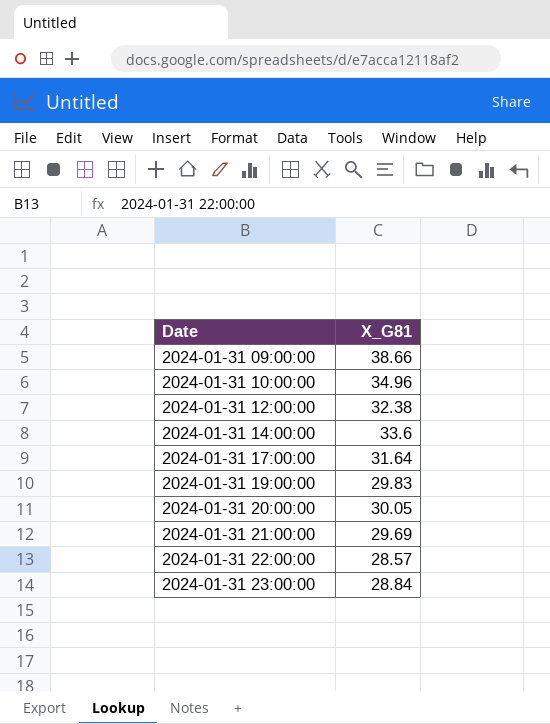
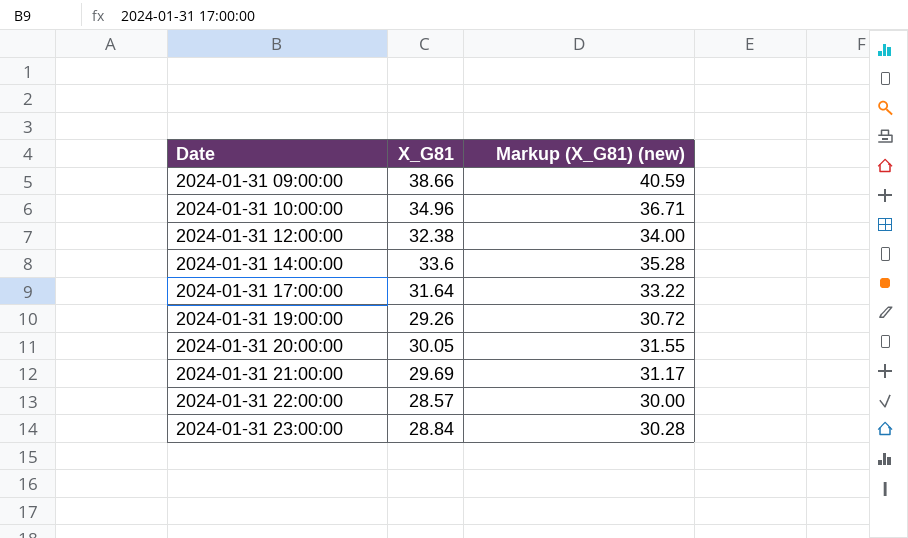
column Markup (X_G81) (new) | formula: none -> [X_G81] * 1.05
2024-01-31 19:00:00 | X_G81: 29.83 -> 29.26

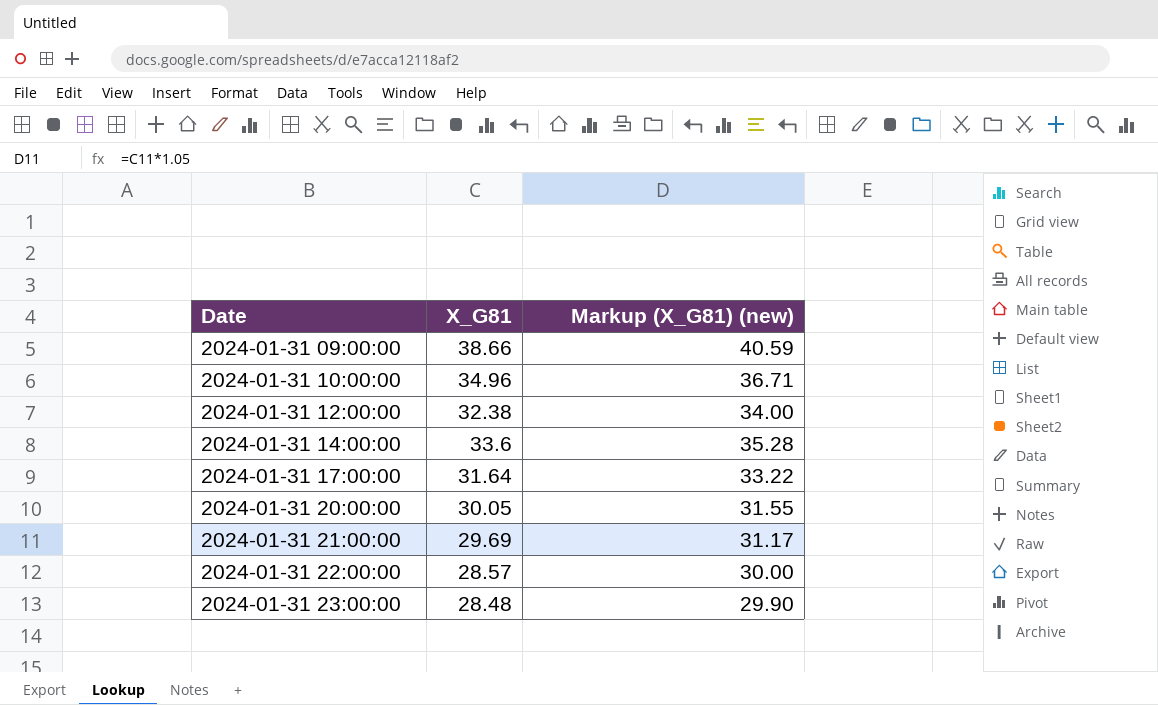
row 2024-01-31 19:00:00: 29.26 | 30.72 -> none
2024-01-31 23:00:00 | X_G81: 28.84 -> 28.48
2024-01-31 23:00:00 | Markup (X_G81) (new): 30.28 -> 29.90

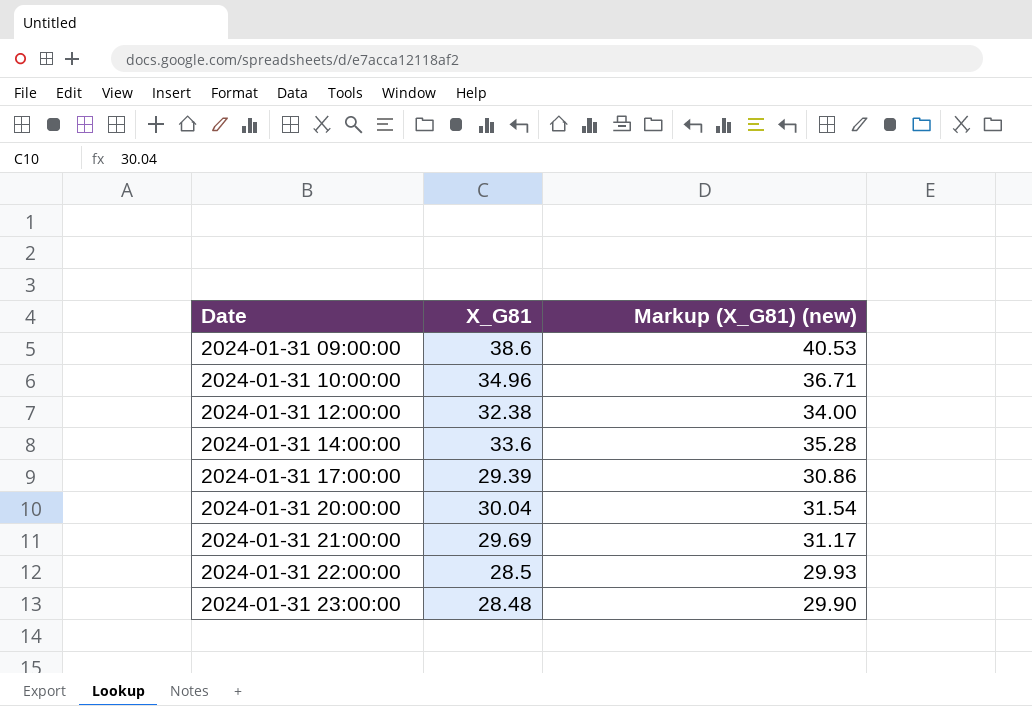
2024-01-31 09:00:00 | X_G81: 38.66 -> 38.6
2024-01-31 09:00:00 | Markup (X_G81) (new): 40.59 -> 40.53
2024-01-31 17:00:00 | X_G81: 31.64 -> 29.39
2024-01-31 17:00:00 | Markup (X_G81) (new): 33.22 -> 30.86
2024-01-31 20:00:00 | X_G81: 30.05 -> 30.04
2024-01-31 20:00:00 | Markup (X_G81) (new): 31.55 -> 31.54
2024-01-31 22:00:00 | X_G81: 28.57 -> 28.5
2024-01-31 22:00:00 | Markup (X_G81) (new): 30.00 -> 29.93

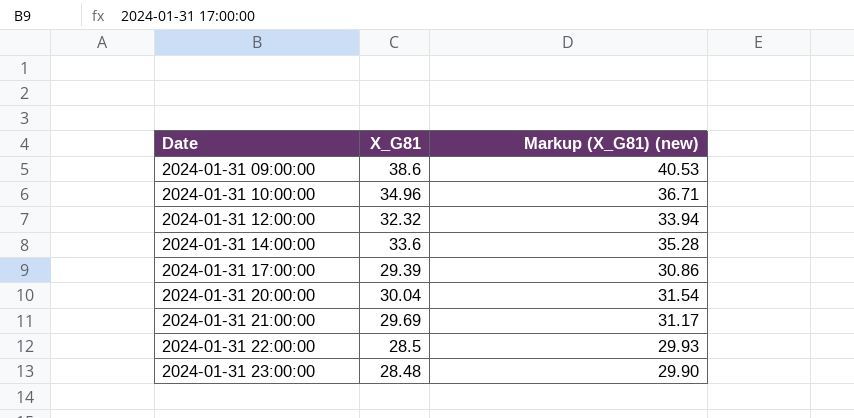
2024-01-31 12:00:00 | X_G81: 32.38 -> 32.32
2024-01-31 12:00:00 | Markup (X_G81) (new): 34.00 -> 33.94

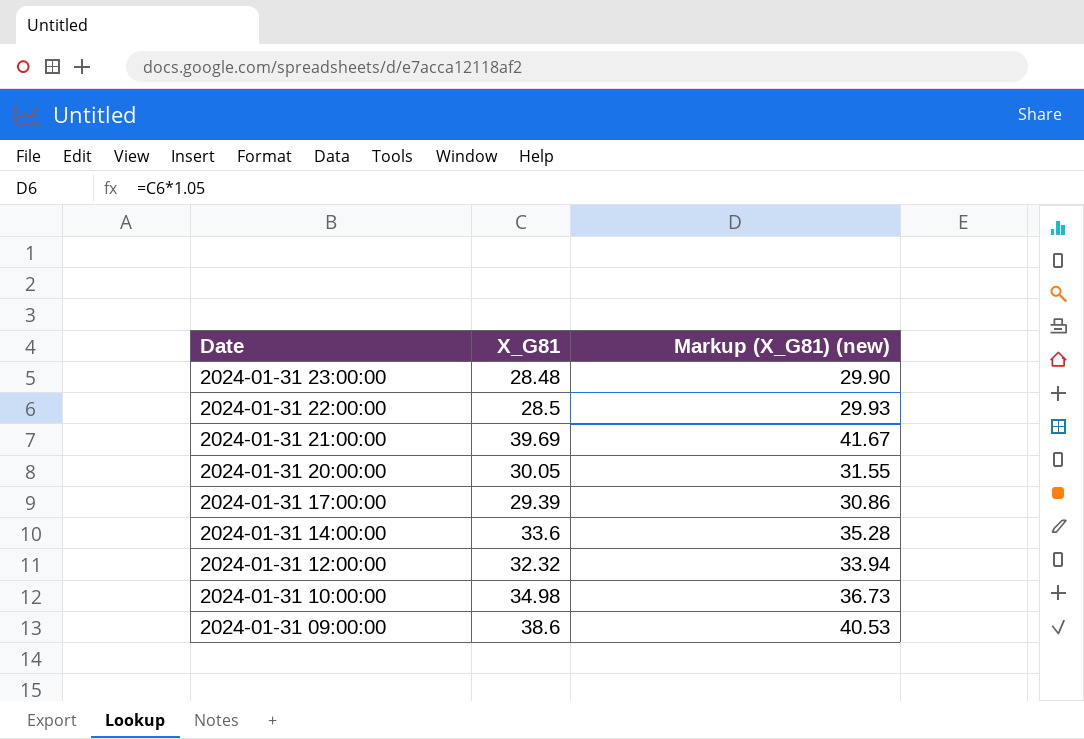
row order: Date ascending -> Date descending
2024-01-31 21:00:00 | X_G81: 29.69 -> 39.69
2024-01-31 21:00:00 | Markup (X_G81) (new): 31.17 -> 41.67
2024-01-31 20:00:00 | X_G81: 30.04 -> 30.05
2024-01-31 20:00:00 | Markup (X_G81) (new): 31.54 -> 31.55
2024-01-31 10:00:00 | X_G81: 34.96 -> 34.98
2024-01-31 10:00:00 | Markup (X_G81) (new): 36.71 -> 36.73

